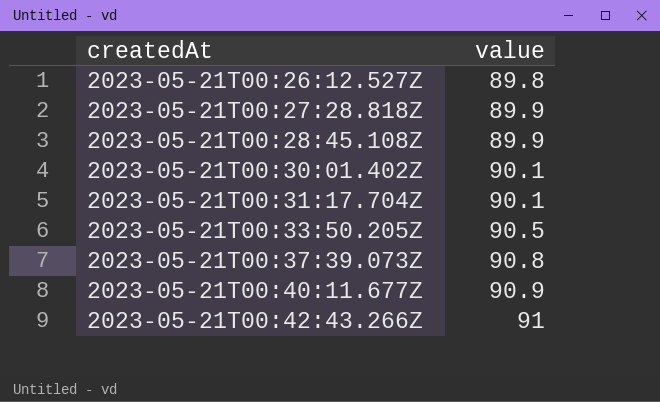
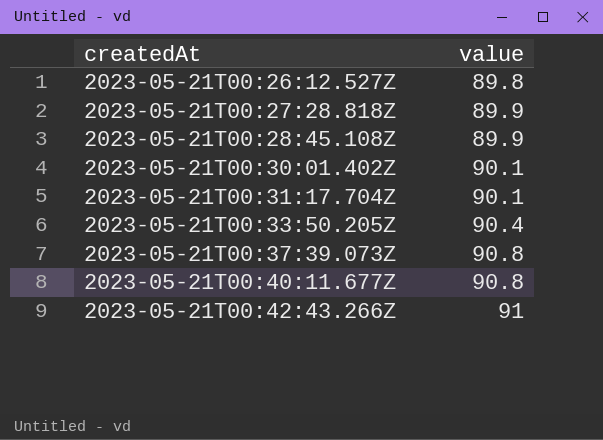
2023-05-21T00:33:50.205Z | value: 90.5 -> 90.4
2023-05-21T00:40:11.677Z | value: 90.9 -> 90.8

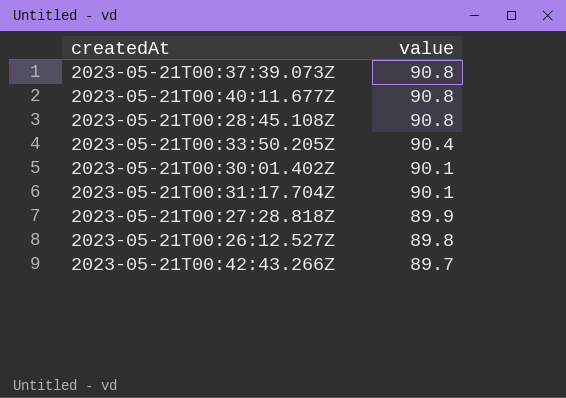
row order: createdAt ascending -> value descending
2023-05-21T00:28:45.108Z | value: 89.9 -> 90.8
2023-05-21T00:42:43.266Z | value: 91 -> 89.7

